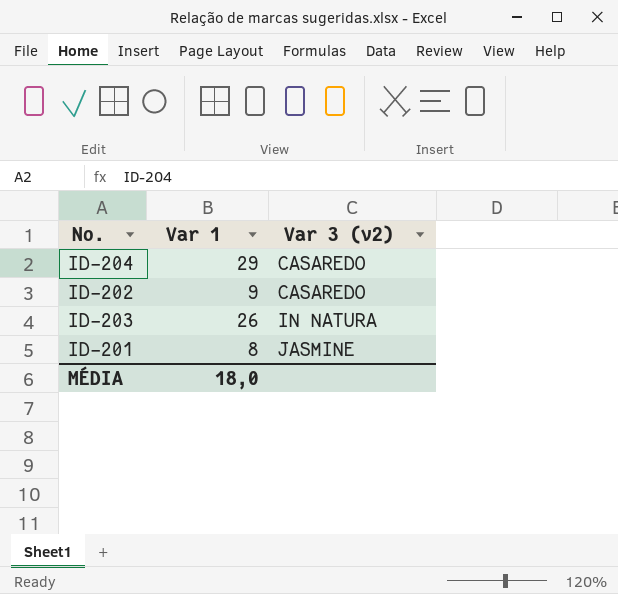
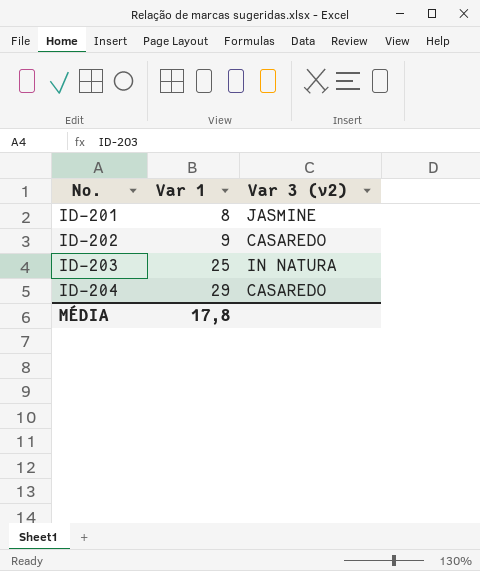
row order: Var 3 (v2) ascending -> No. ascending
ID-203 | Var 1: 26 -> 25
MÉDIA | Var 1: 18,0 -> 17,8

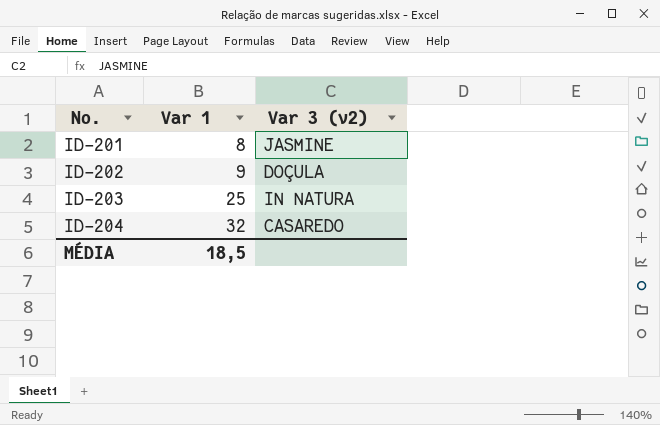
ID-202 | Var 3 (v2): CASAREDO -> DOÇULA
ID-204 | Var 1: 29 -> 32
MÉDIA | Var 1: 17,8 -> 18,5

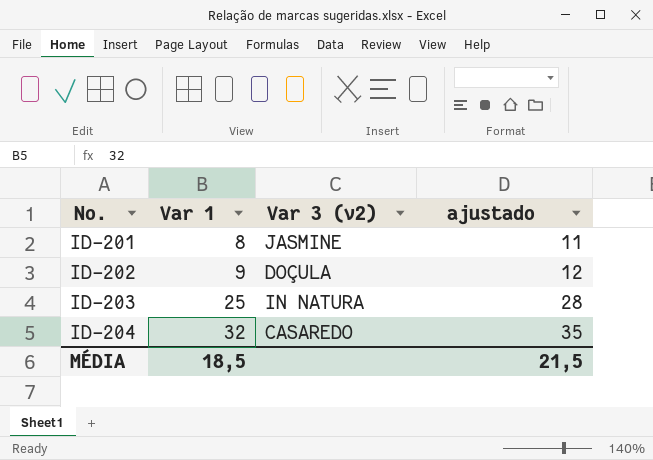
column ajustado | formula: none -> [Var 1] + 3

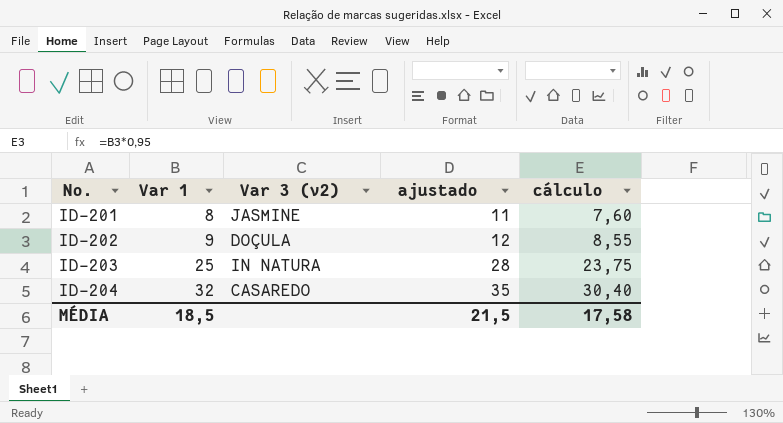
column cálculo | formula: none -> [Var 1] * 0,95

